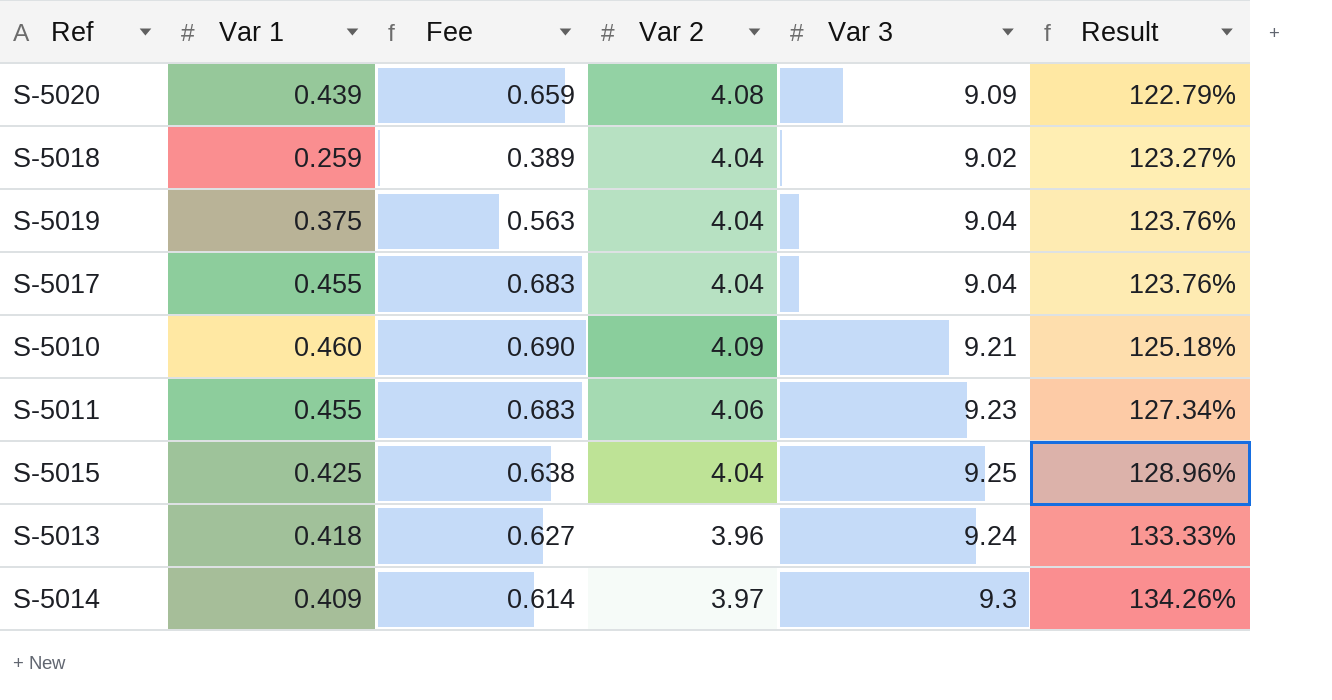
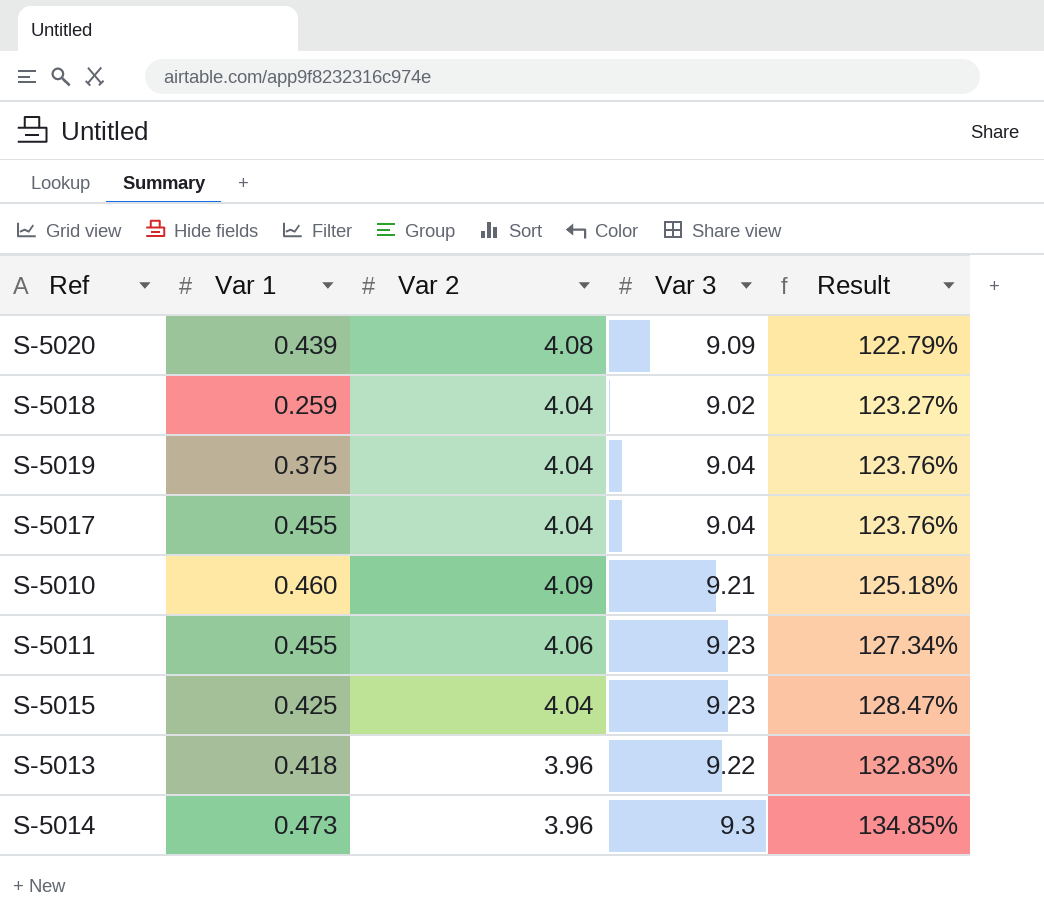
column Fee | formula: [Var 1] * 1.5 -> none
S-5015 | Var 3: 9.25 -> 9.23
S-5015 | Result: 128.96% -> 128.47%
S-5013 | Var 3: 9.24 -> 9.22
S-5013 | Result: 133.33% -> 132.83%
S-5014 | Var 1: 0.409 -> 0.473
S-5014 | Var 2: 3.97 -> 3.96
S-5014 | Result: 134.26% -> 134.85%

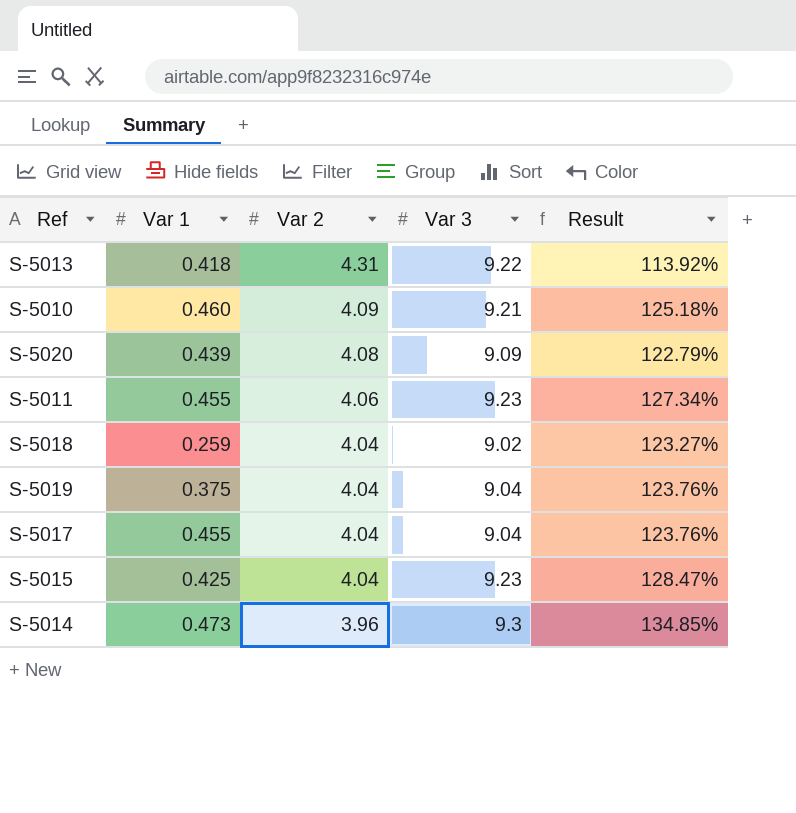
row order: Result ascending -> Var 2 descending
S-5013 | Var 2: 3.96 -> 4.31
S-5013 | Result: 132.83% -> 113.92%

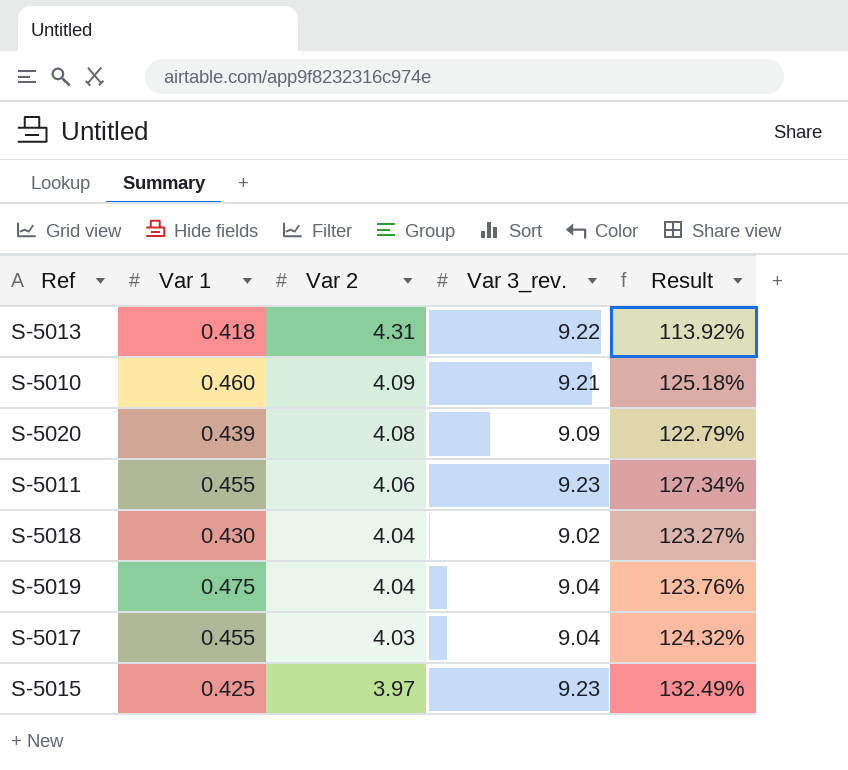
column name: Var 3 -> Var 3_rev.
row S-5014: 0.473 | 3.96 | 9.3 | 134.85% -> none
S-5018 | Var 1: 0.259 -> 0.430
S-5019 | Var 1: 0.375 -> 0.475
S-5017 | Var 2: 4.04 -> 4.03
S-5017 | Result: 123.76% -> 124.32%
S-5015 | Var 2: 4.04 -> 3.97
S-5015 | Result: 128.47% -> 132.49%

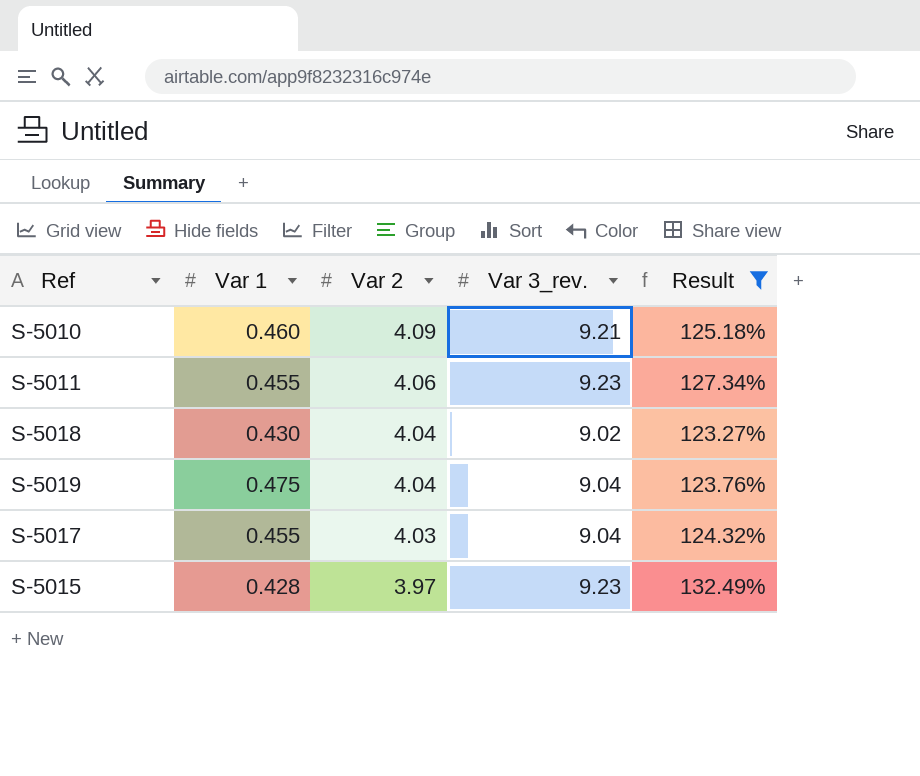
filter: none -> Result >= 123.27%
S-5015 | Var 1: 0.425 -> 0.428

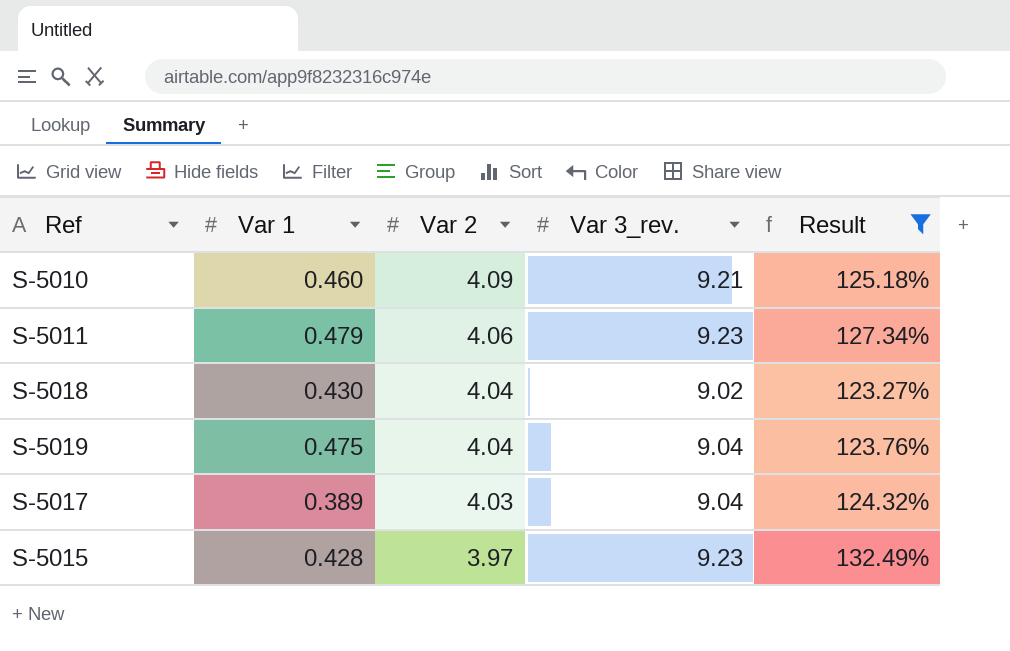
S-5011 | Var 1: 0.455 -> 0.479
S-5017 | Var 1: 0.455 -> 0.389

